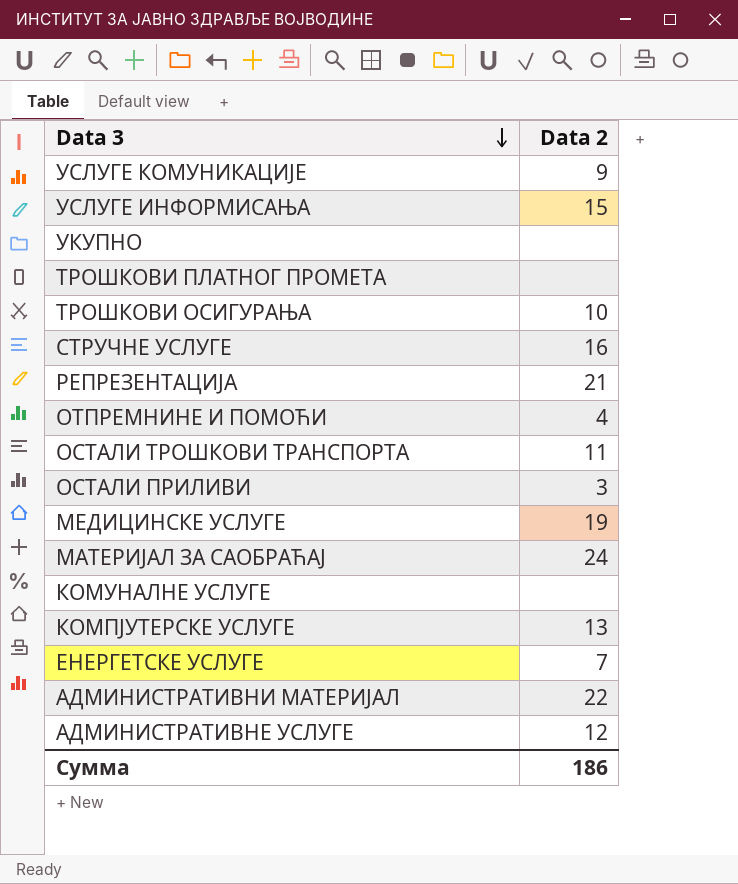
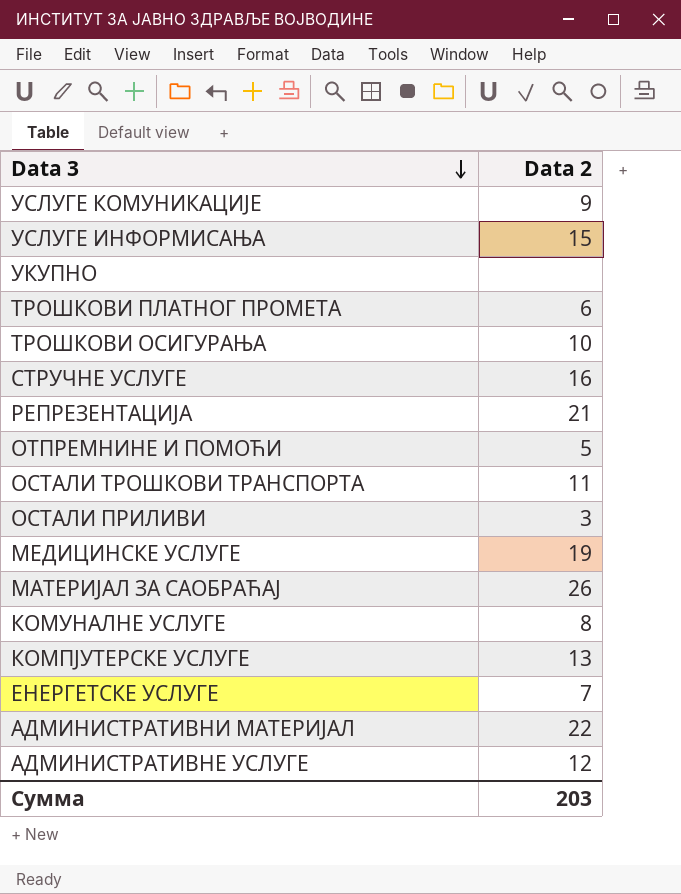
ТРОШКОВИ ПЛАТНОГ ПРОМЕТА | Data 2: none -> 6
ОТПРЕМНИНЕ И ПОМОЋИ | Data 2: 4 -> 5
МАТЕРИЈАЛ ЗА САОБРАЋАЈ | Data 2: 24 -> 26
КОМУНАЛНЕ УСЛУГЕ | Data 2: none -> 8
Сумма | Data 2: 186 -> 203

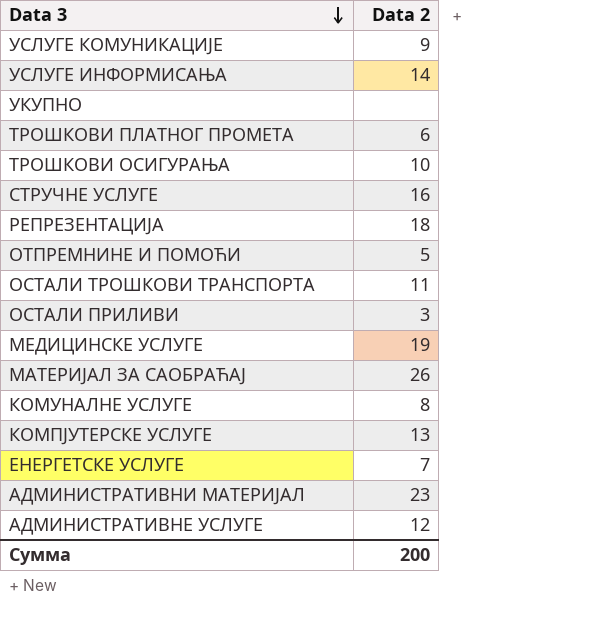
УСЛУГЕ ИНФОРМИСАЊА | Data 2: 15 -> 14
РЕПРЕЗЕНТАЦИЈА | Data 2: 21 -> 18
АДМИНИСТРАТИВНИ МАТЕРИЈАЛ | Data 2: 22 -> 23
Сумма | Data 2: 203 -> 200

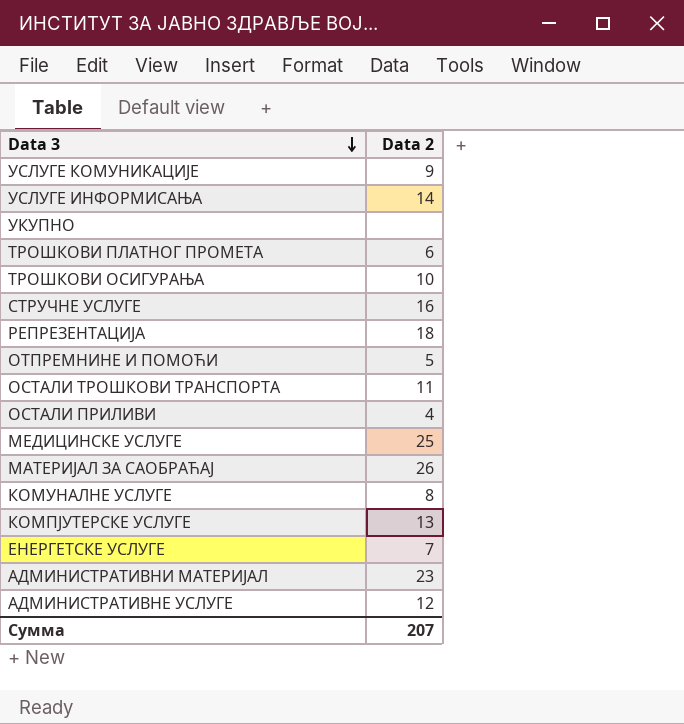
ОСТАЛИ ПРИЛИВИ | Data 2: 3 -> 4
МЕДИЦИНСКЕ УСЛУГЕ | Data 2: 19 -> 25
Сумма | Data 2: 200 -> 207

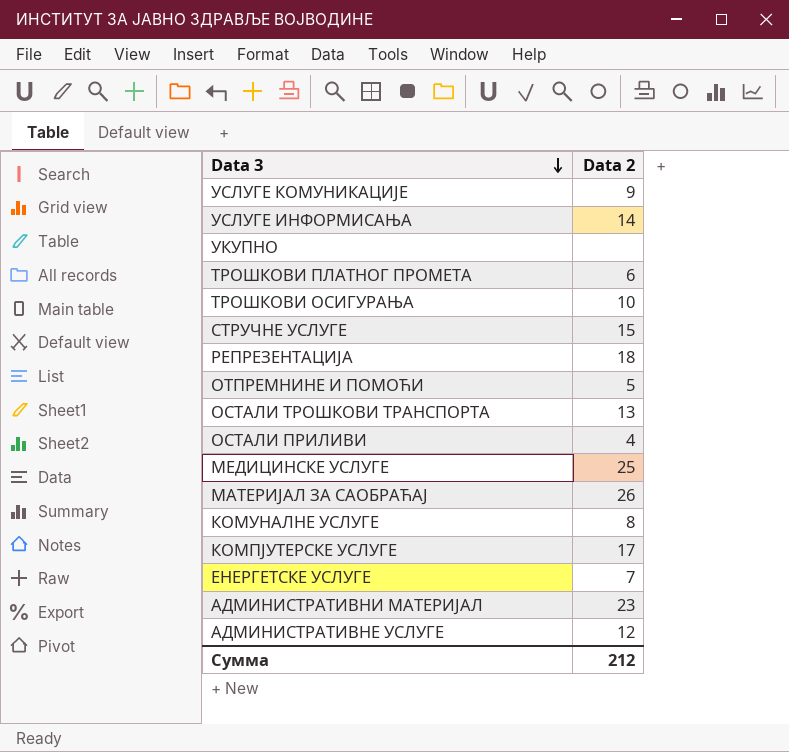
СТРУЧНЕ УСЛУГЕ | Data 2: 16 -> 15
ОСТАЛИ ТРОШКОВИ ТРАНСПОРТА | Data 2: 11 -> 13
КОМПЈУТЕРСКЕ УСЛУГЕ | Data 2: 13 -> 17
Сумма | Data 2: 207 -> 212

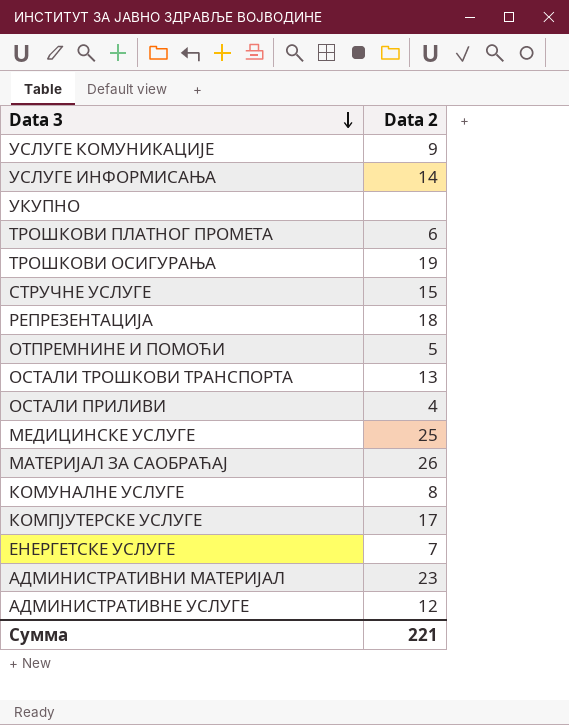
ТРОШКОВИ ОСИГУРАЊА | Data 2: 10 -> 19
Сумма | Data 2: 212 -> 221

